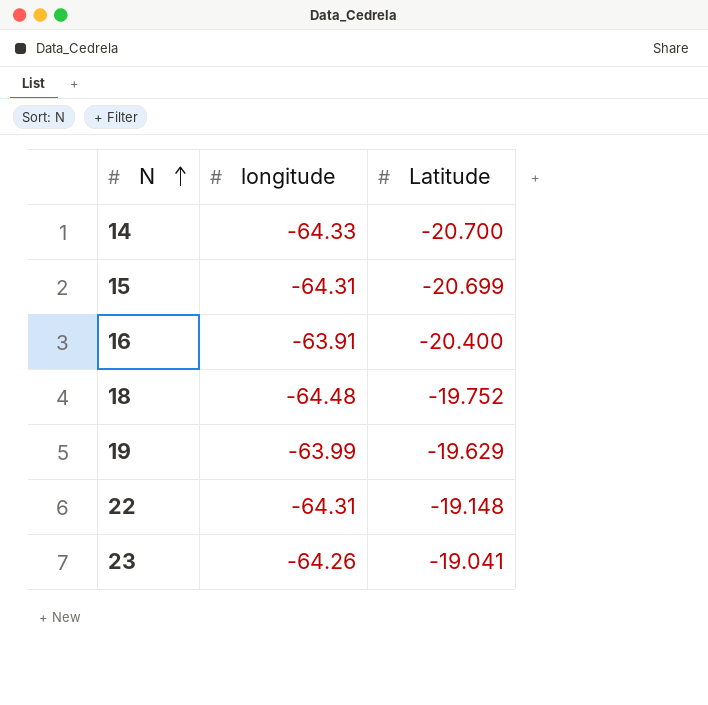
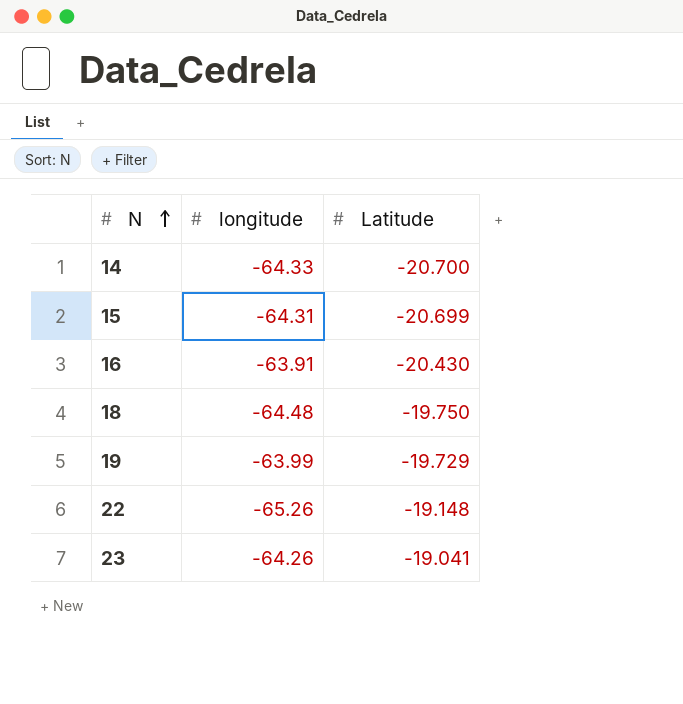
16 | Latitude: -20.400 -> -20.430
18 | Latitude: -19.752 -> -19.750
19 | Latitude: -19.629 -> -19.729
22 | longitude: -64.31 -> -65.26

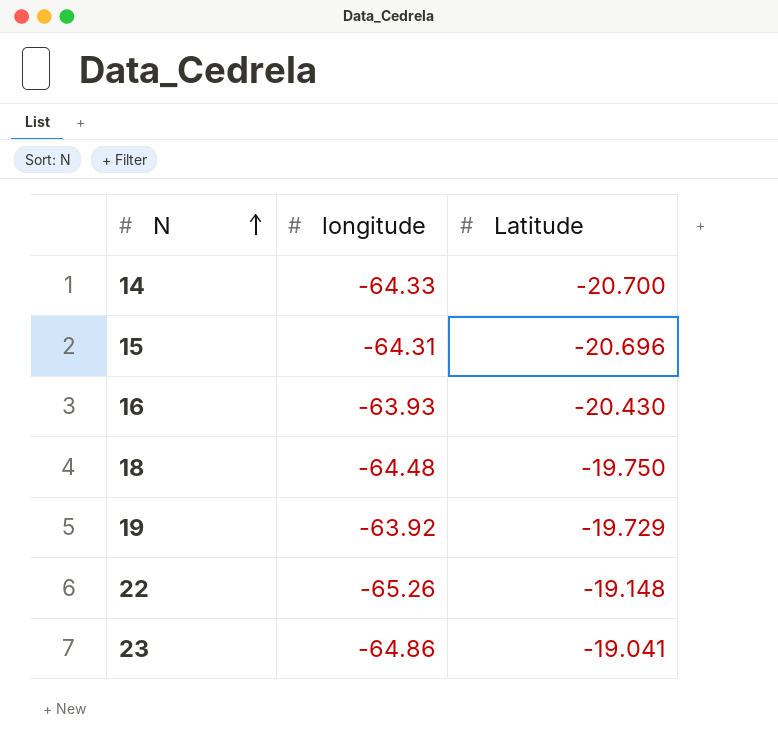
15 | Latitude: -20.699 -> -20.696
16 | longitude: -63.91 -> -63.93
19 | longitude: -63.99 -> -63.92
23 | longitude: -64.26 -> -64.86

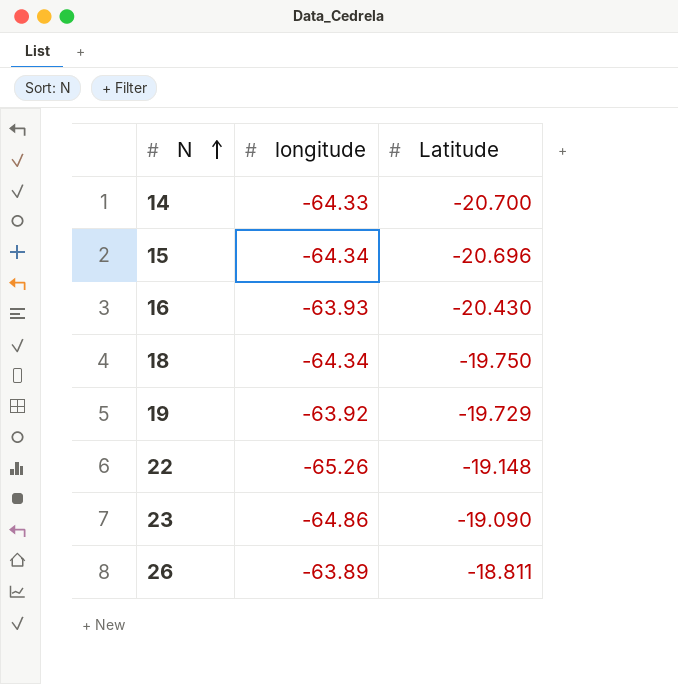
15 | longitude: -64.31 -> -64.34
18 | longitude: -64.48 -> -64.34
23 | Latitude: -19.041 -> -19.090
row 26: none -> -63.89 | -18.811

